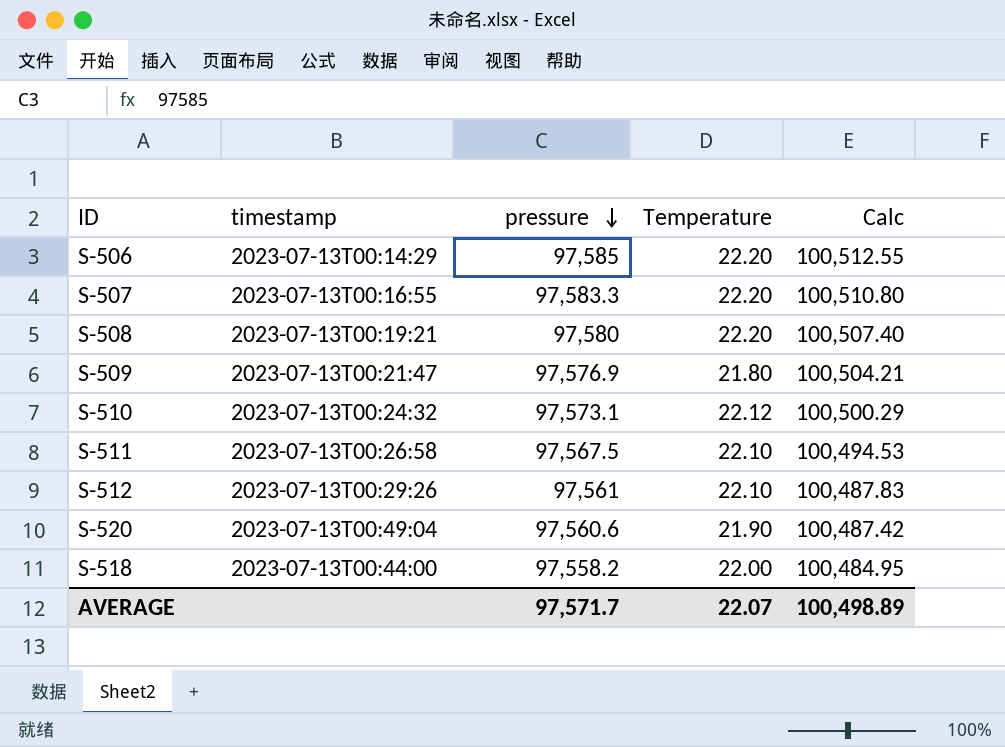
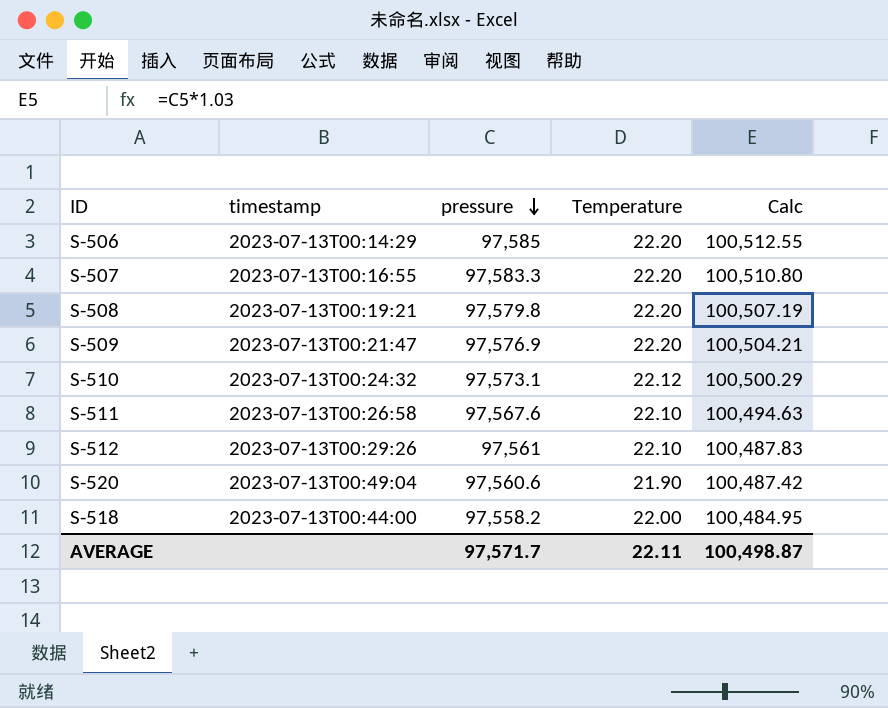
S-508 | pressure: 97,580 -> 97,579.8
S-508 | Calc: 100,507.40 -> 100,507.19
S-509 | Temperature: 21.80 -> 22.20
S-511 | pressure: 97,567.5 -> 97,567.6
S-511 | Calc: 100,494.53 -> 100,494.63
AVERAGE | Temperature: 22.07 -> 22.11
AVERAGE | Calc: 100,498.89 -> 100,498.87

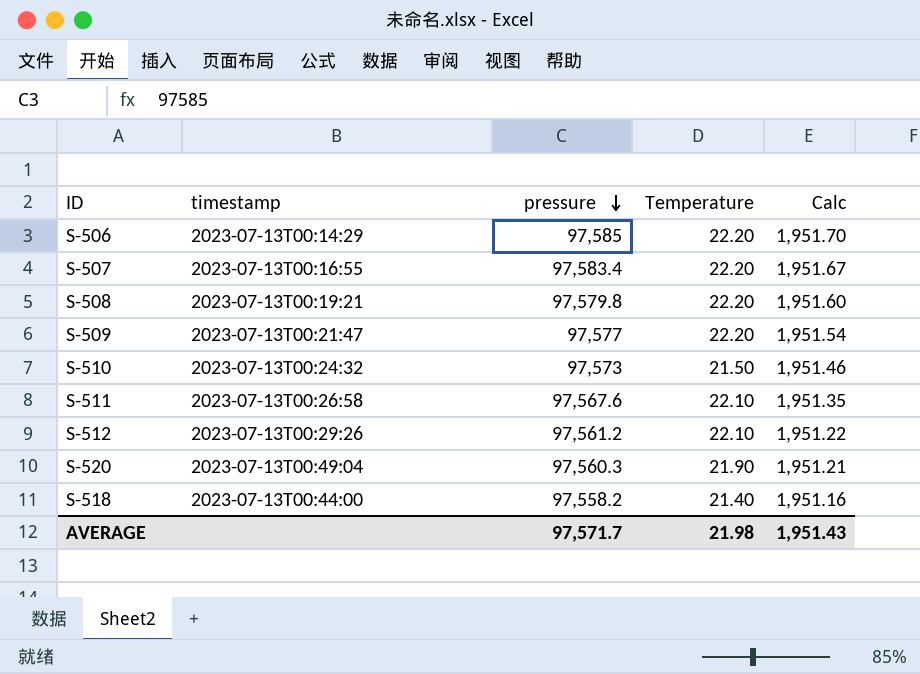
column Calc | formula: [pressure] * 1.03 -> [pressure] * 0.02
S-507 | pressure: 97,583.3 -> 97,583.4
S-509 | pressure: 97,576.9 -> 97,577
S-510 | pressure: 97,573.1 -> 97,573
S-510 | Temperature: 22.12 -> 21.50
S-512 | pressure: 97,561 -> 97,561.2
S-520 | pressure: 97,560.6 -> 97,560.3
S-518 | Temperature: 22.00 -> 21.40
AVERAGE | Temperature: 22.11 -> 21.98
AVERAGE | Calc: 100,498.87 -> 1,951.43

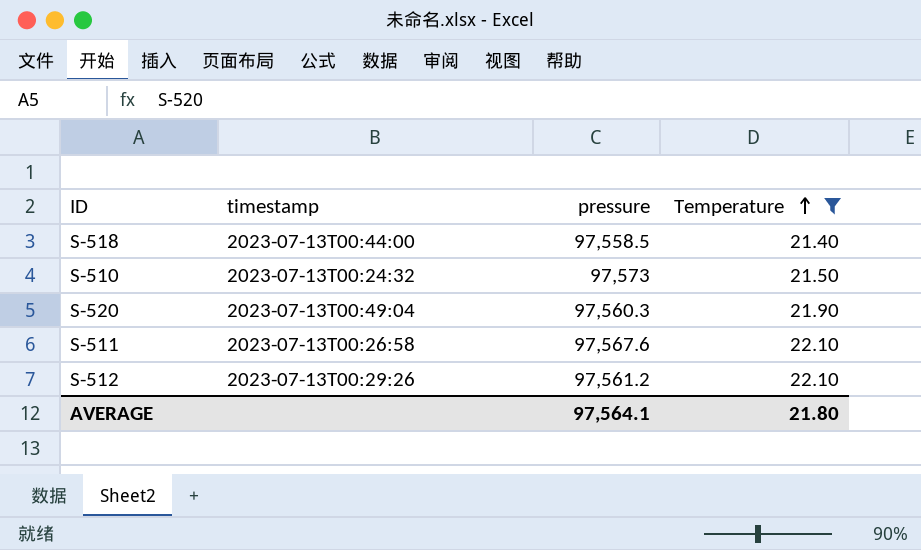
filter: none -> Temperature != 22.20
row order: pressure descending -> Temperature ascending
column Calc | formula: [pressure] * 0.02 -> none
S-518 | pressure: 97,558.2 -> 97,558.5
AVERAGE | pressure: 97,571.7 -> 97,564.1
AVERAGE | Temperature: 21.98 -> 21.80

